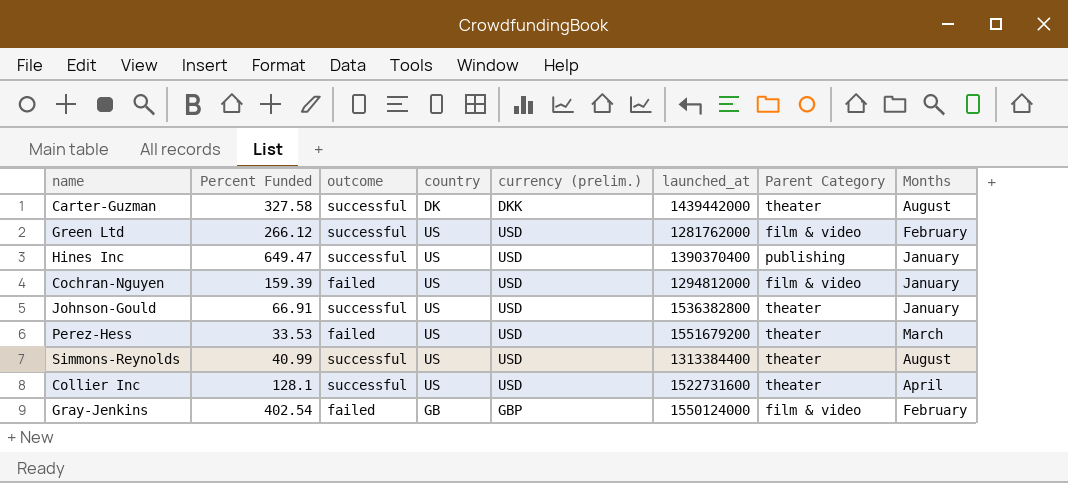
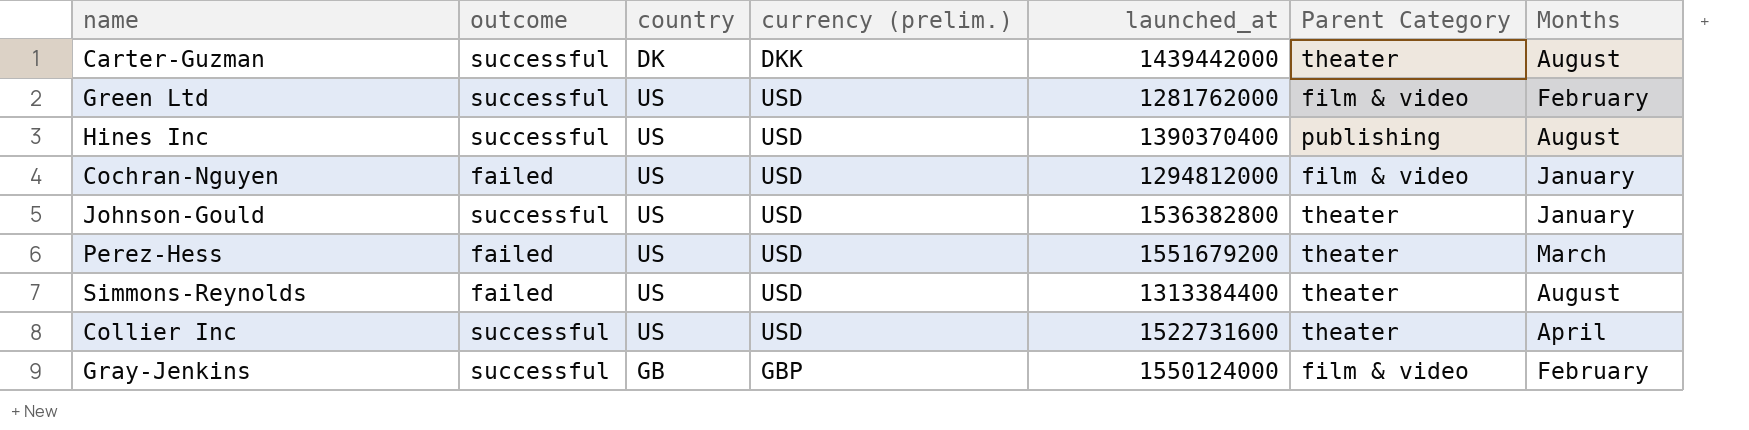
column Percent Funded | position: 2 -> none
Hines Inc | Months: January -> August
Simmons-Reynolds | outcome: successful -> failed
Gray-Jenkins | outcome: failed -> successful

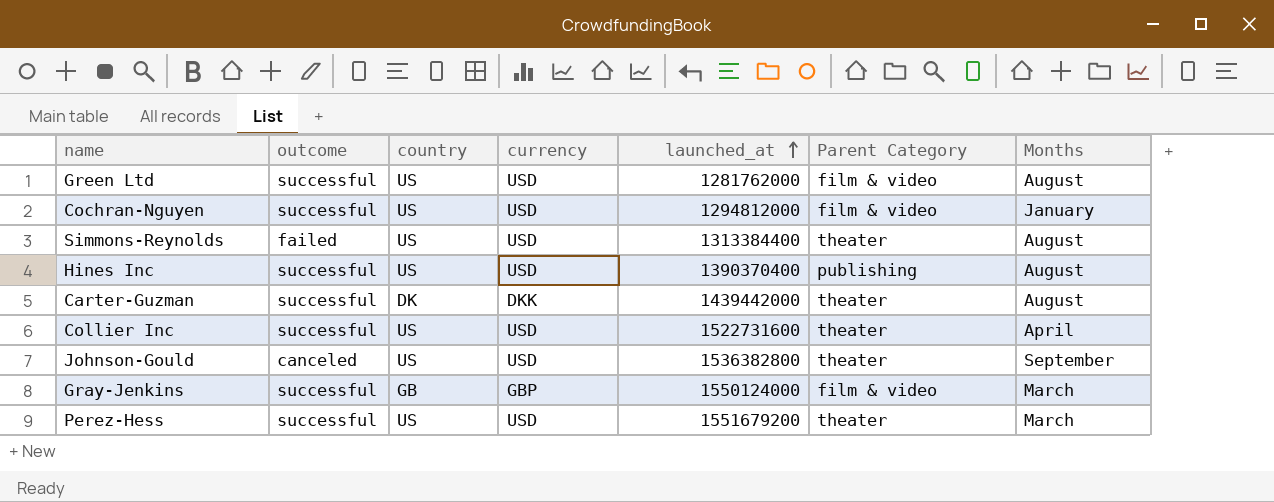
row order: none -> launched_at ascending
column name: currency (prelim.) -> currency
Green Ltd | Months: February -> August
Cochran-Nguyen | outcome: failed -> successful
Johnson-Gould | outcome: successful -> canceled
Johnson-Gould | Months: January -> September
Gray-Jenkins | Months: February -> March
Perez-Hess | outcome: failed -> successful

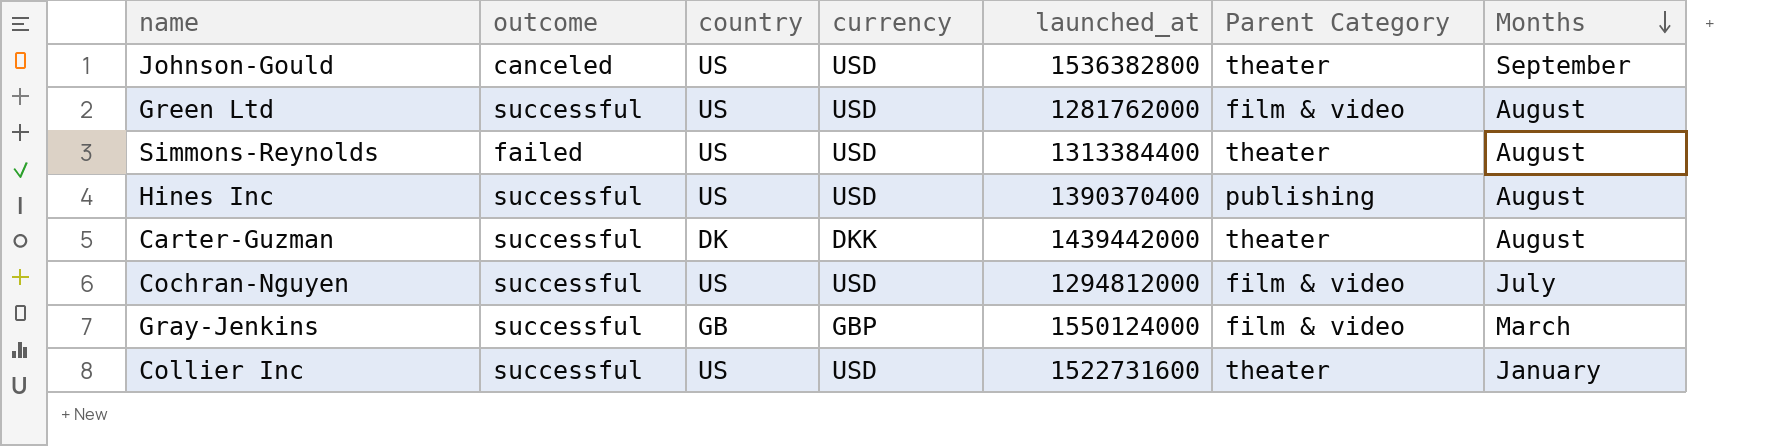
row order: launched_at ascending -> Months descending
row Perez-Hess: successful | US | USD | 1551679200 | theater | March -> none
Cochran-Nguyen | Months: January -> July
Collier Inc | Months: April -> January

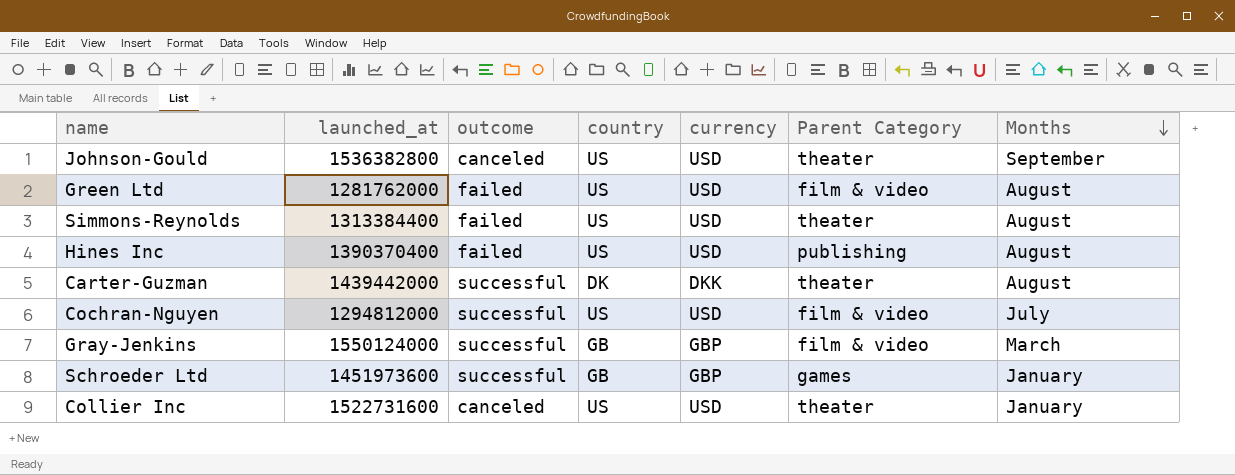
column launched_at | position: 5 -> 2
Green Ltd | outcome: successful -> failed
Hines Inc | outcome: successful -> failed
row Schroeder Ltd: none -> 1451973600 | successful | GB | GBP | games | January
Collier Inc | outcome: successful -> canceled

